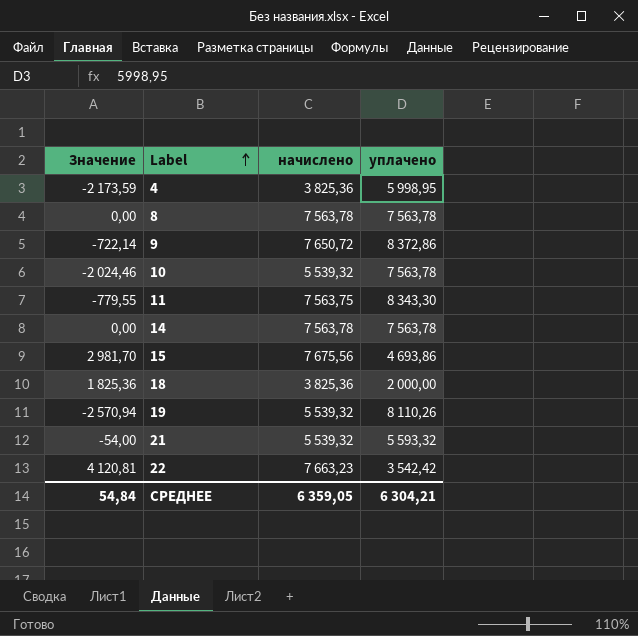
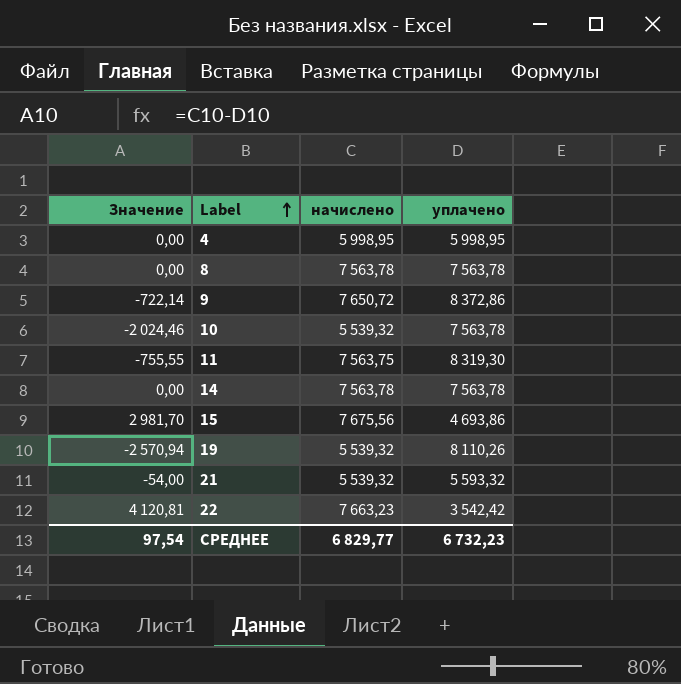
row 18: 1 825,36 | 3 825,36 | 2 000,00 -> none
4 | Значение: -2 173,59 -> 0,00
4 | начислено: 3 825,36 -> 5 998,95
11 | Значение: -779,55 -> -755,55
11 | уплачено: 8 343,30 -> 8 319,30
СРЕДНЕЕ | Значение: 54,84 -> 97,54
СРЕДНЕЕ | начислено: 6 359,05 -> 6 829,77
СРЕДНЕЕ | уплачено: 6 304,21 -> 6 732,23

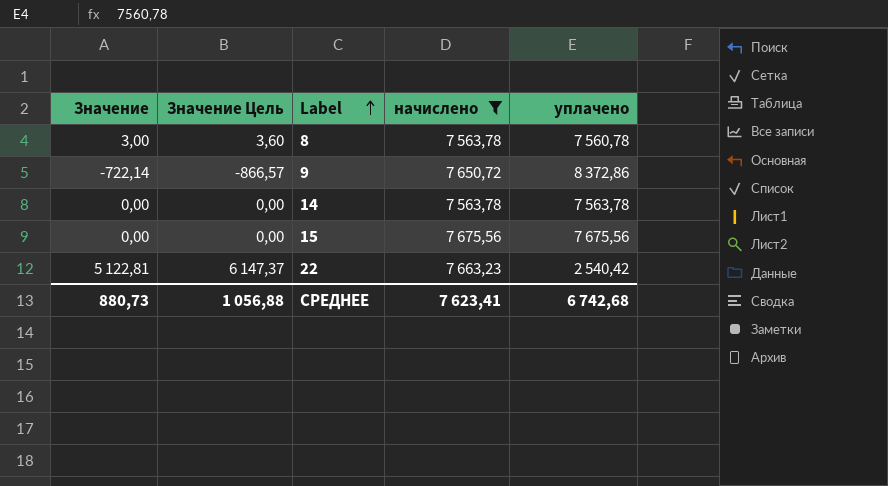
filter: none -> начислено >= 7 563,78
column Значение Цель | formula: none -> [Значение] * 1,2
8 | Значение: 0,00 -> 3,00
8 | уплачено: 7 563,78 -> 7 560,78
15 | Значение: 2 981,70 -> 0,00
15 | уплачено: 4 693,86 -> 7 675,56
22 | Значение: 4 120,81 -> 5 122,81
22 | уплачено: 3 542,42 -> 2 540,42
СРЕДНЕЕ | Значение: 97,54 -> 880,73
СРЕДНЕЕ | начислено: 6 829,77 -> 7 623,41
СРЕДНЕЕ | уплачено: 6 732,23 -> 6 742,68

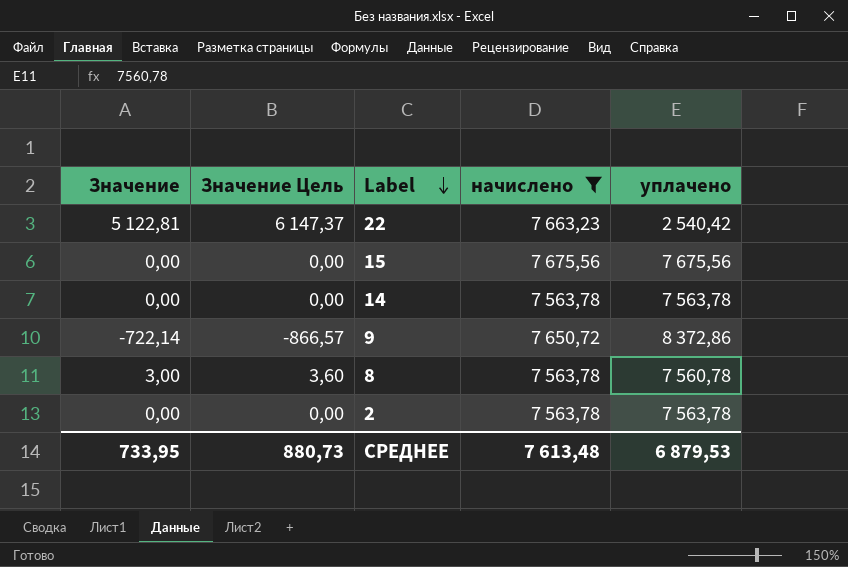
row order: Label ascending -> Label descending
row 2: none -> 0,00 | 0,00 | 7 563,78 | 7 563,78
СРЕДНЕЕ | Значение: 880,73 -> 733,95
СРЕДНЕЕ | Значение Цель: 1 056,88 -> 880,73
СРЕДНЕЕ | начислено: 7 623,41 -> 7 613,48
СРЕДНЕЕ | уплачено: 6 742,68 -> 6 879,53

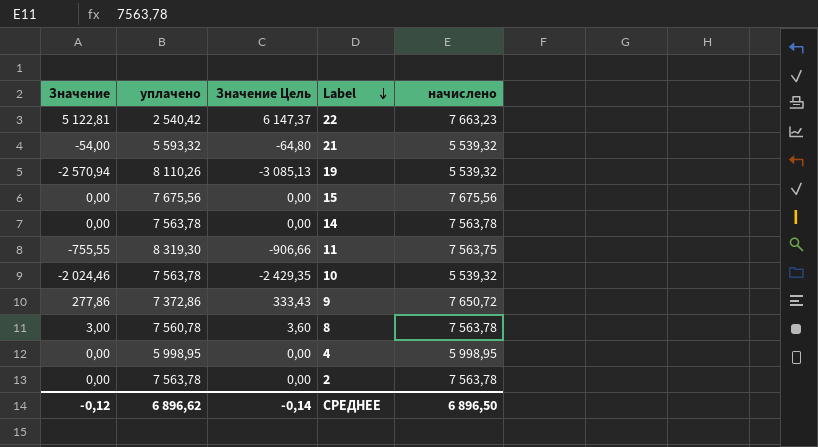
filter: начислено >= 7 563,78 -> none
column уплачено | position: 5 -> 2
9 | Значение: -722,14 -> 277,86
9 | уплачено: 8 372,86 -> 7 372,86
9 | Значение Цель: -866,57 -> 333,43
СРЕДНЕЕ | Значение: 733,95 -> -0,12
СРЕДНЕЕ | уплачено: 6 879,53 -> 6 896,62
СРЕДНЕЕ | Значение Цель: 880,73 -> -0,14
СРЕДНЕЕ | начислено: 7 613,48 -> 6 896,50

